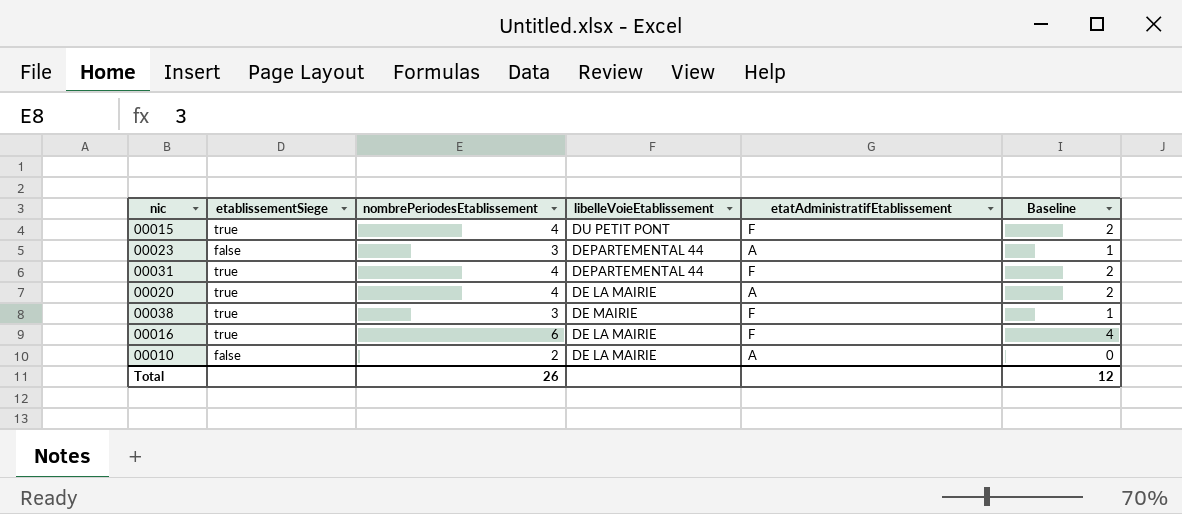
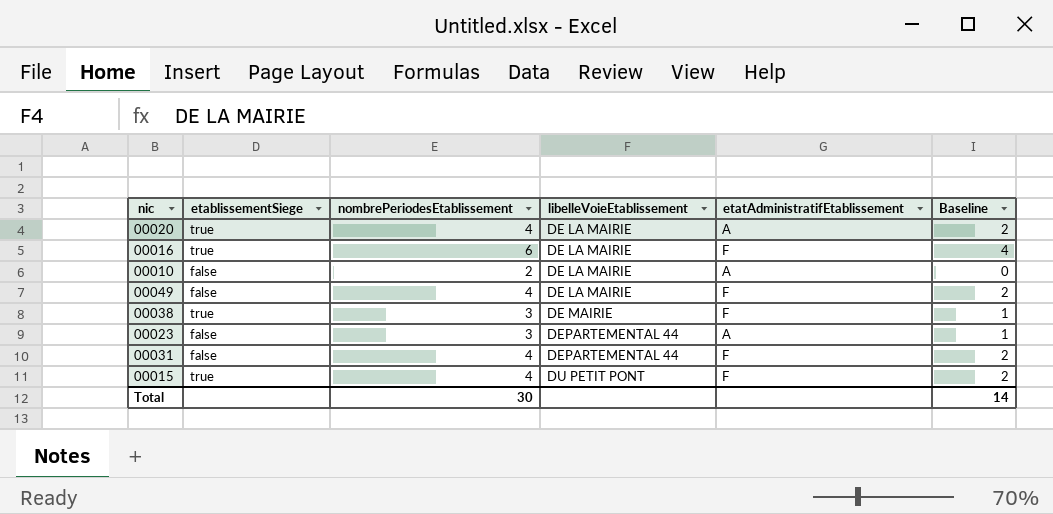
row order: none -> libelleVoieEtablissement ascending
row 00049: none -> false | 4 | DE LA MAIRIE | F | 2
00031 | etablissementSiege: true -> false
Total | nombrePeriodesEtablissement: 26 -> 30
Total | Baseline: 12 -> 14

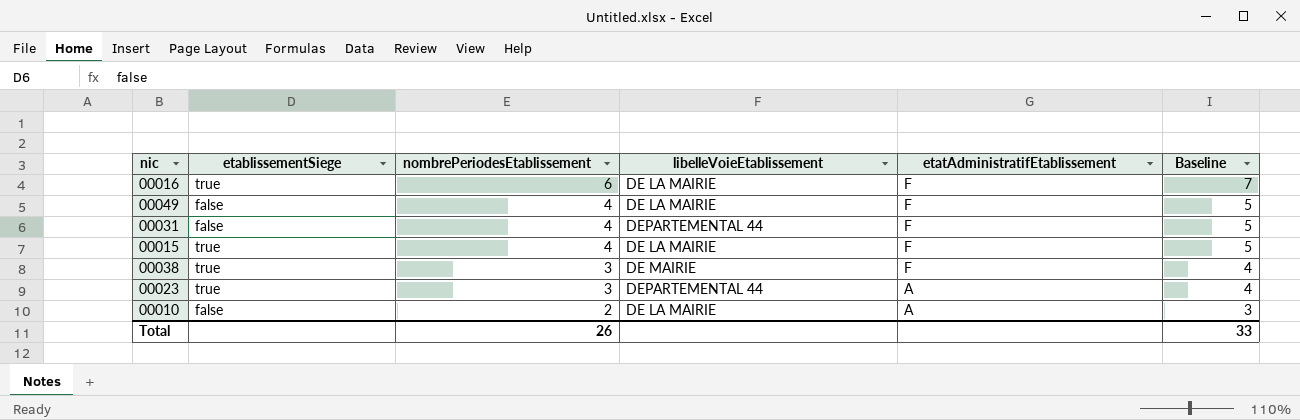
row order: libelleVoieEtablissement ascending -> nombrePeriodesEtablissement descending
column Baseline | formula: [nombrePeriodesEtablissement] - 2 -> [nombrePeriodesEtablissement] + 1
row 00020: true | 4 | DE LA MAIRIE | A | 2 -> none
00015 | libelleVoieEtablissement: DU PETIT PONT -> DE LA MAIRIE
00023 | etablissementSiege: false -> true
Total | nombrePeriodesEtablissement: 30 -> 26
Total | Baseline: 14 -> 33

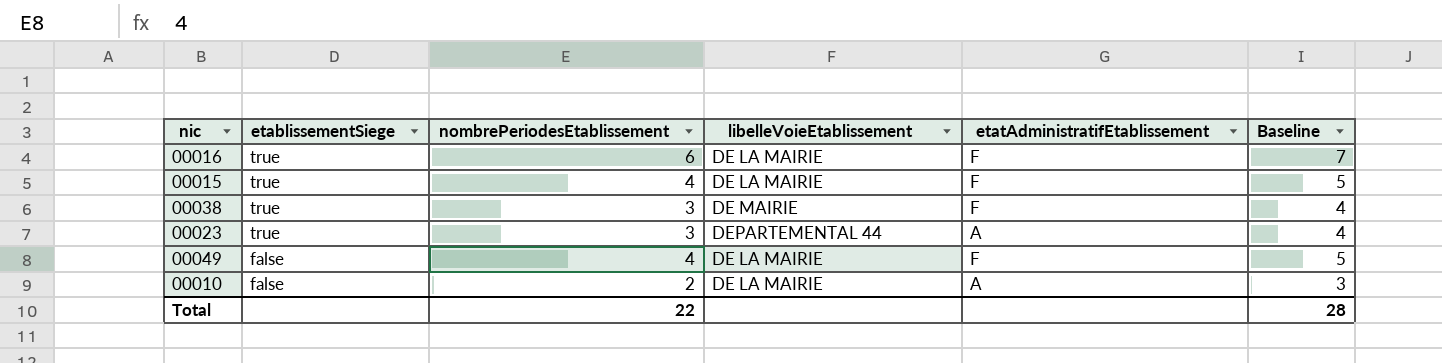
row order: nombrePeriodesEtablissement descending -> etablissementSiege descending
row 00031: false | 4 | DEPARTEMENTAL 44 | F | 5 -> none
Total | nombrePeriodesEtablissement: 26 -> 22
Total | Baseline: 33 -> 28

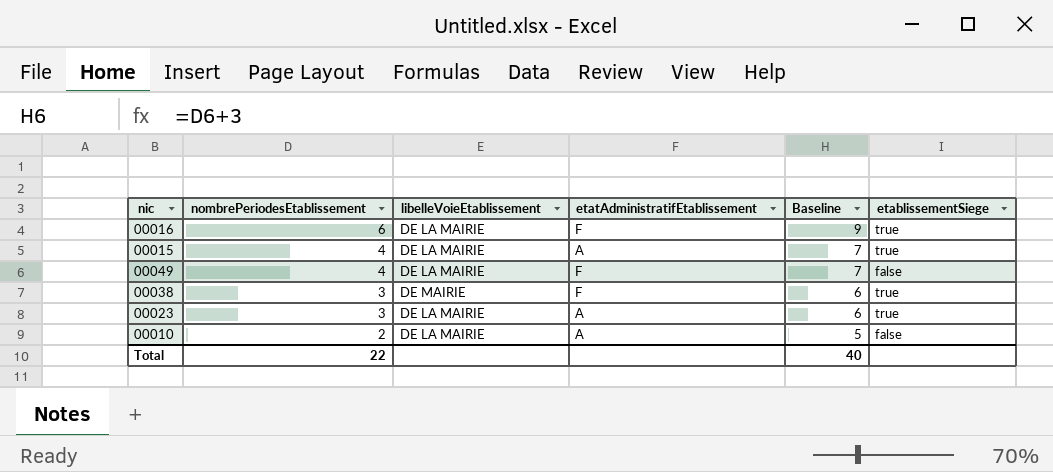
row order: etablissementSiege descending -> nombrePeriodesEtablissement descending
column Baseline | formula: [nombrePeriodesEtablissement] + 1 -> [nombrePeriodesEtablissement] + 3
column etablissementSiege | position: 2 -> 6
00015 | etatAdministratifEtablissement: F -> A
00023 | libelleVoieEtablissement: DEPARTEMENTAL 44 -> DE LA MAIRIE
Total | Baseline: 28 -> 40

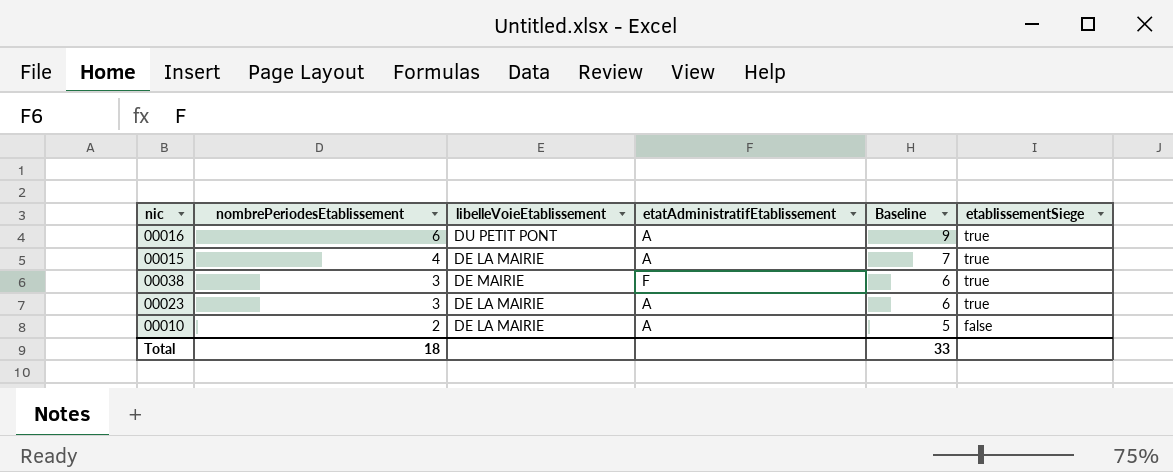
row 00049: 4 | DE LA MAIRIE | F | 7 | false -> none
00016 | libelleVoieEtablissement: DE LA MAIRIE -> DU PETIT PONT
00016 | etatAdministratifEtablissement: F -> A
Total | nombrePeriodesEtablissement: 22 -> 18
Total | Baseline: 40 -> 33

